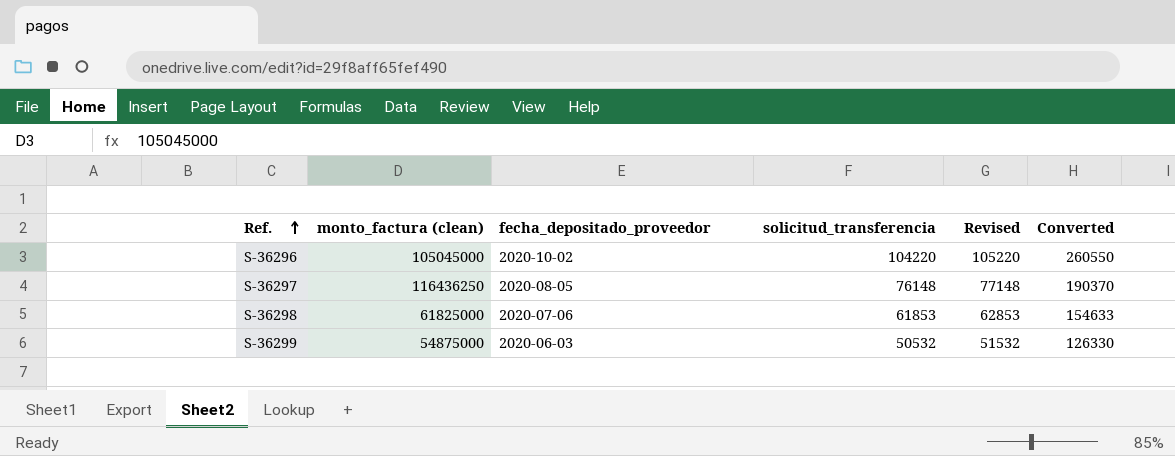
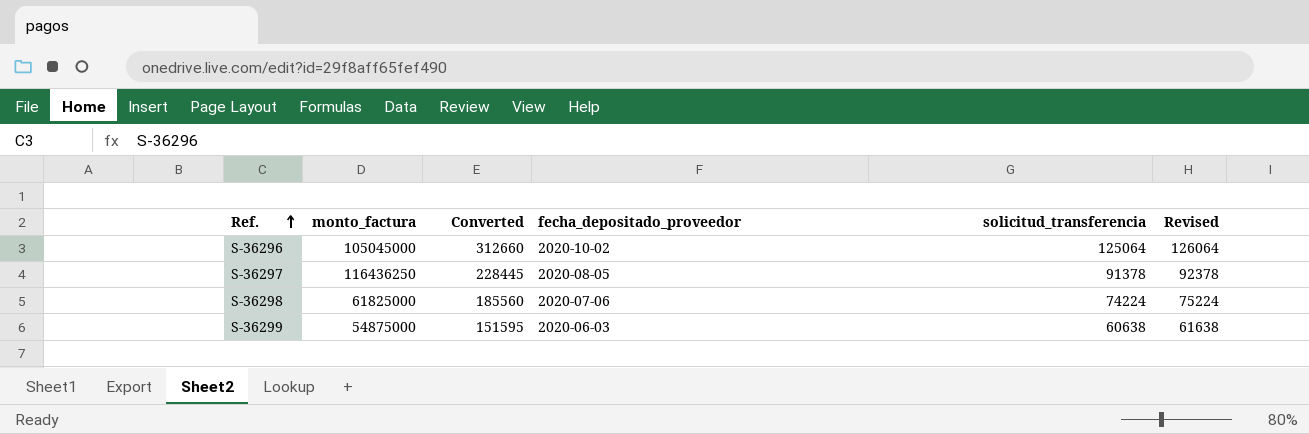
column name: monto_factura (clean) -> monto_factura
column Converted | position: 6 -> 3
S-36296 | Converted: 260550 -> 312660
S-36296 | solicitud_transferencia: 104220 -> 125064
S-36296 | Revised: 105220 -> 126064
S-36297 | Converted: 190370 -> 228445
S-36297 | solicitud_transferencia: 76148 -> 91378
S-36297 | Revised: 77148 -> 92378
S-36298 | Converted: 154633 -> 185560
S-36298 | solicitud_transferencia: 61853 -> 74224
S-36298 | Revised: 62853 -> 75224
S-36299 | Converted: 126330 -> 151595
S-36299 | solicitud_transferencia: 50532 -> 60638
S-36299 | Revised: 51532 -> 61638

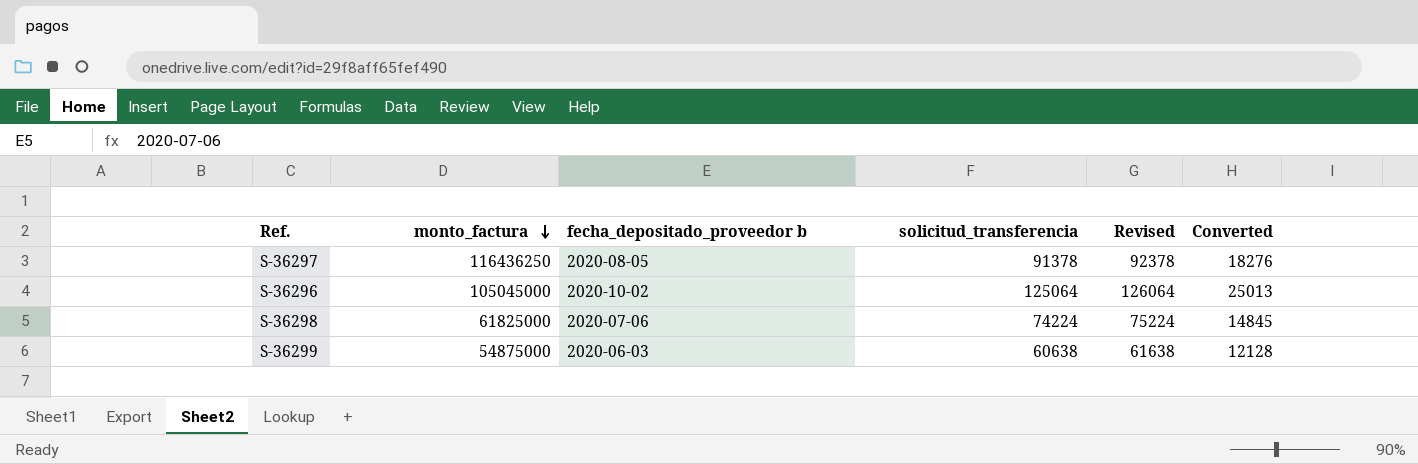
row order: Ref. ascending -> monto_factura descending
column name: fecha_depositado_proveedor -> fecha_depositado_proveedor b
column Converted | formula: [solicitud_transferencia] * 2.5 -> [solicitud_transferencia] * 0.2
column Converted | position: 3 -> 6

